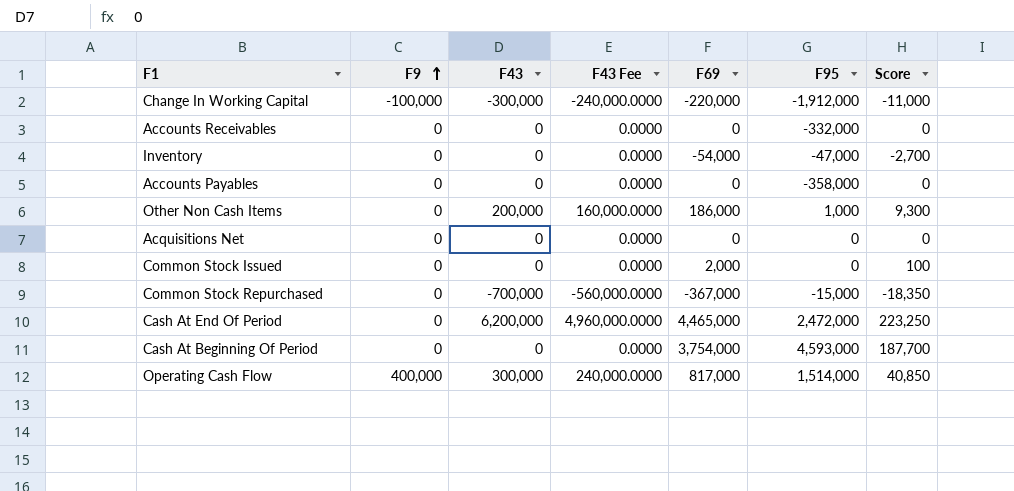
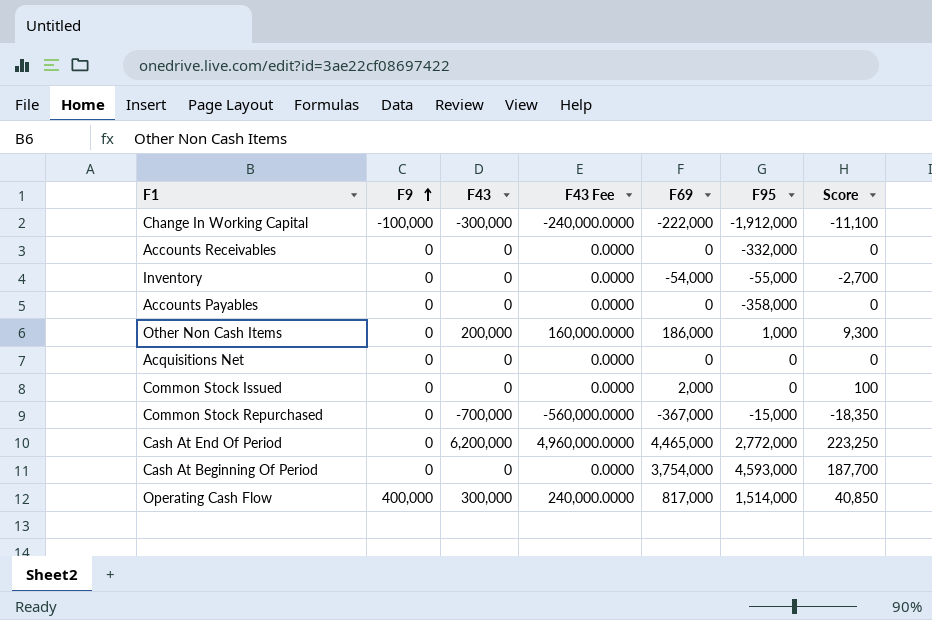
Change In Working Capital | F69: -220,000 -> -222,000
Change In Working Capital | Score: -11,000 -> -11,100
Inventory | F95: -47,000 -> -55,000
Cash At End Of Period | F95: 2,472,000 -> 2,772,000

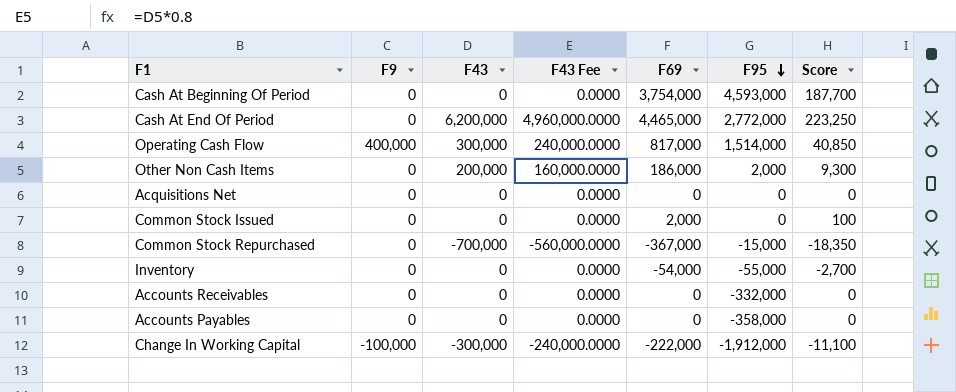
row order: F9 ascending -> F95 descending
Other Non Cash Items | F95: 1,000 -> 2,000

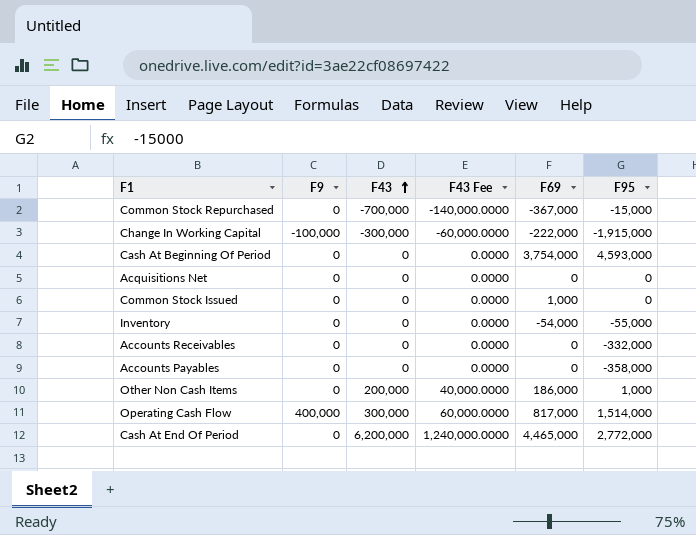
row order: F95 descending -> F43 ascending
column Score | formula: [F69] * 0.05 -> none
column F43 Fee | formula: [F43] * 0.8 -> [F43] * 0.2
Change In Working Capital | F95: -1,912,000 -> -1,915,000
Common Stock Issued | F69: 2,000 -> 1,000
Other Non Cash Items | F95: 2,000 -> 1,000

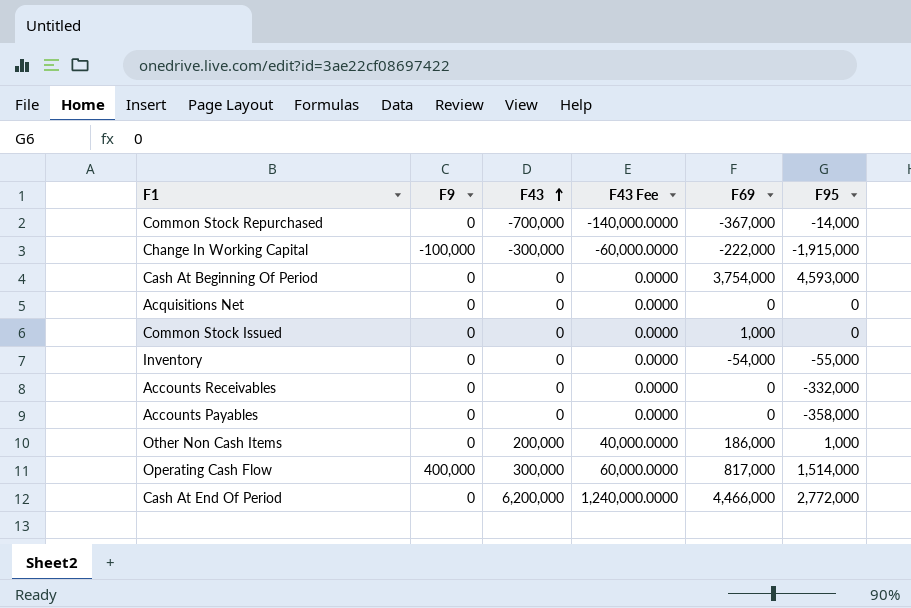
Common Stock Repurchased | F95: -15,000 -> -14,000
Cash At End Of Period | F69: 4,465,000 -> 4,466,000

